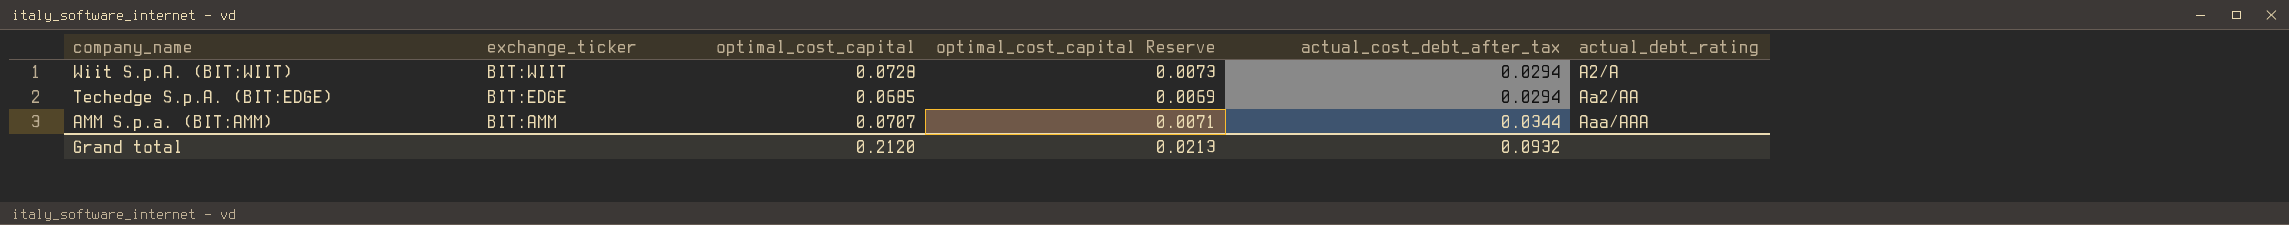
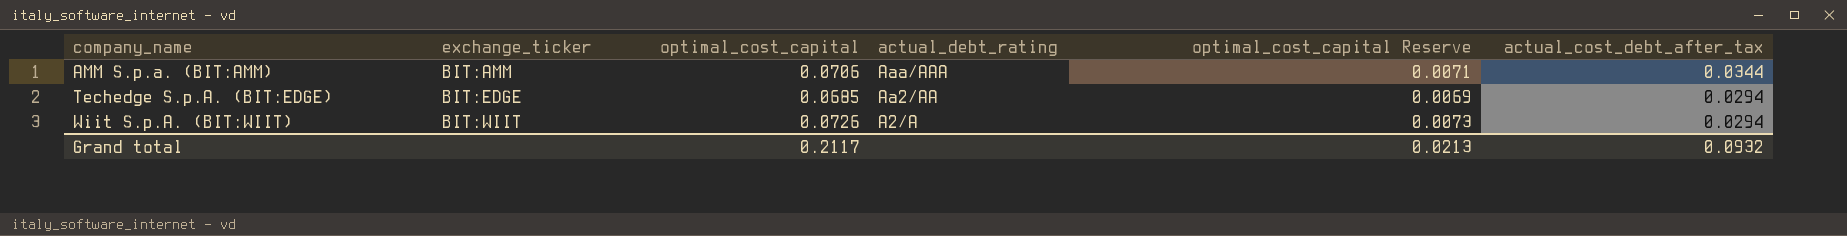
row order: company_name descending -> company_name ascending
column actual_debt_rating | position: 6 -> 4
AMM S.p.a. (BIT:AMM) | optimal_cost_capital: 0.0707 -> 0.0706
Wiit S.p.A. (BIT:WIIT) | optimal_cost_capital: 0.0728 -> 0.0726
Grand total | optimal_cost_capital: 0.2120 -> 0.2117

